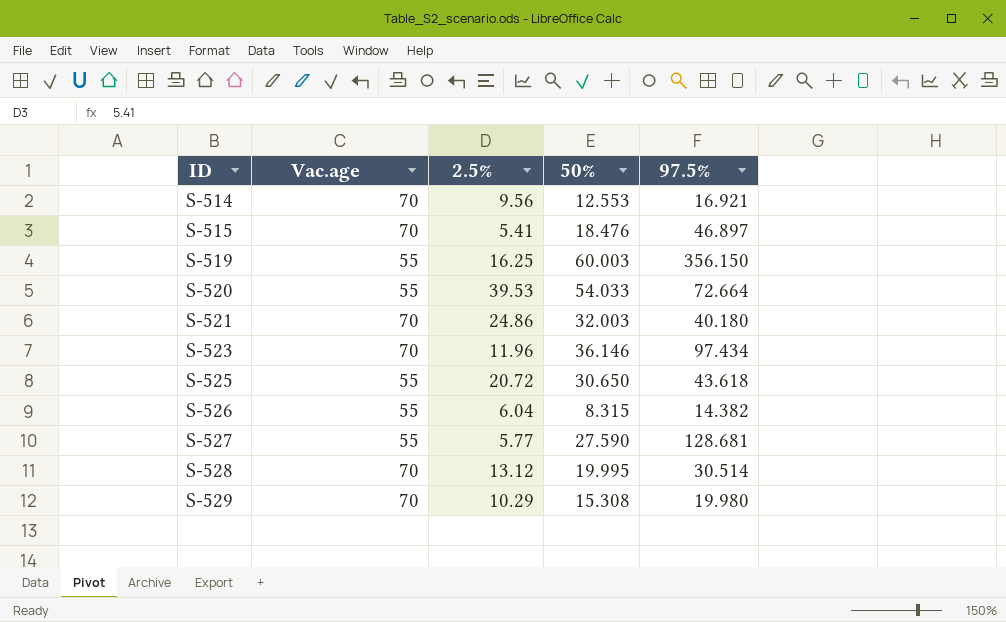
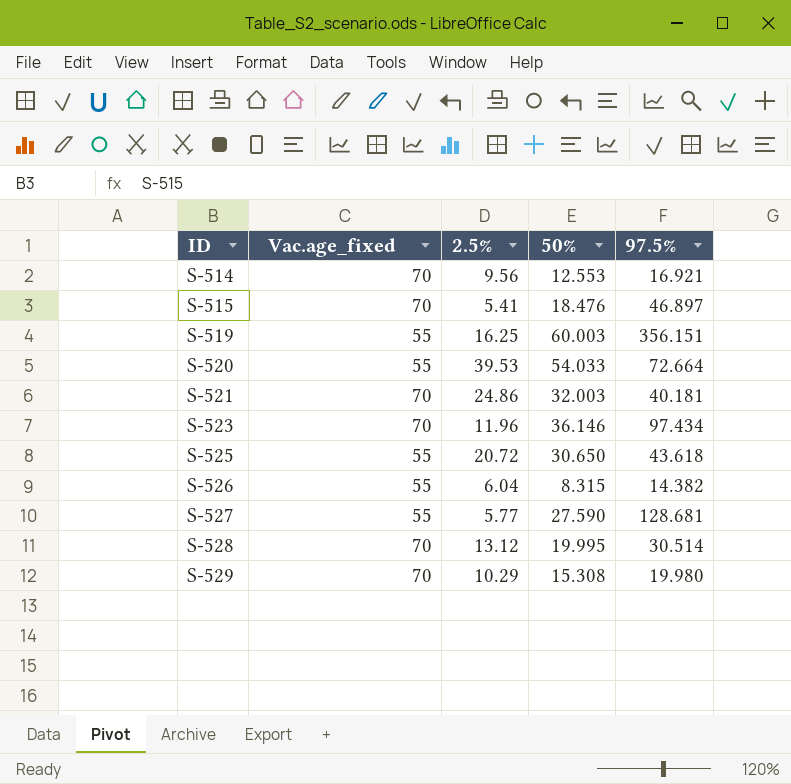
column name: Vac.age -> Vac.age_fixed
S-519 | 97.5%: 356.150 -> 356.151
S-521 | 97.5%: 40.180 -> 40.181

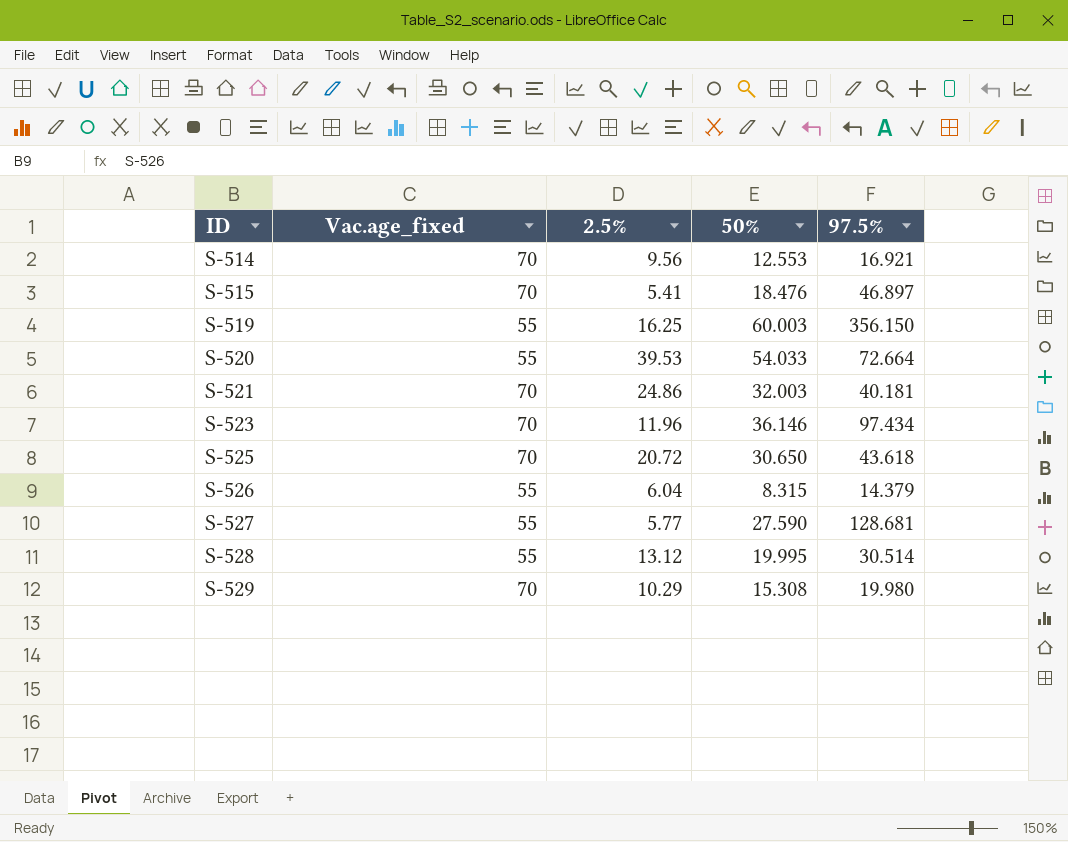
S-519 | 97.5%: 356.151 -> 356.150
S-525 | Vac.age_fixed: 55 -> 70
S-526 | 97.5%: 14.382 -> 14.379
S-528 | Vac.age_fixed: 70 -> 55

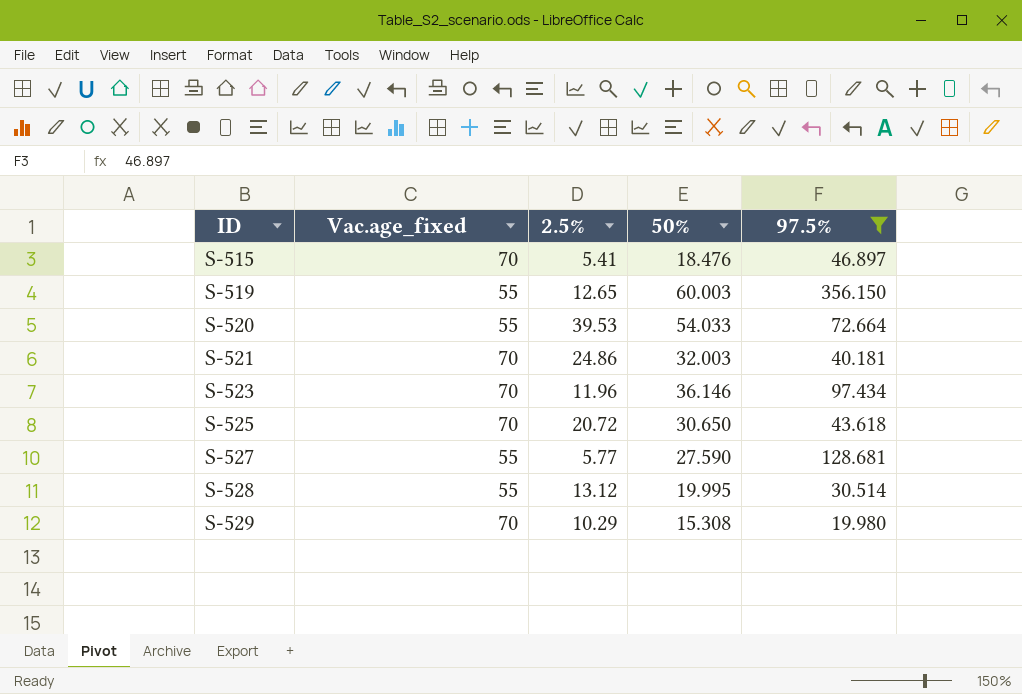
filter: none -> 97.5% >= 19.980
S-519 | 2.5%: 16.25 -> 12.65

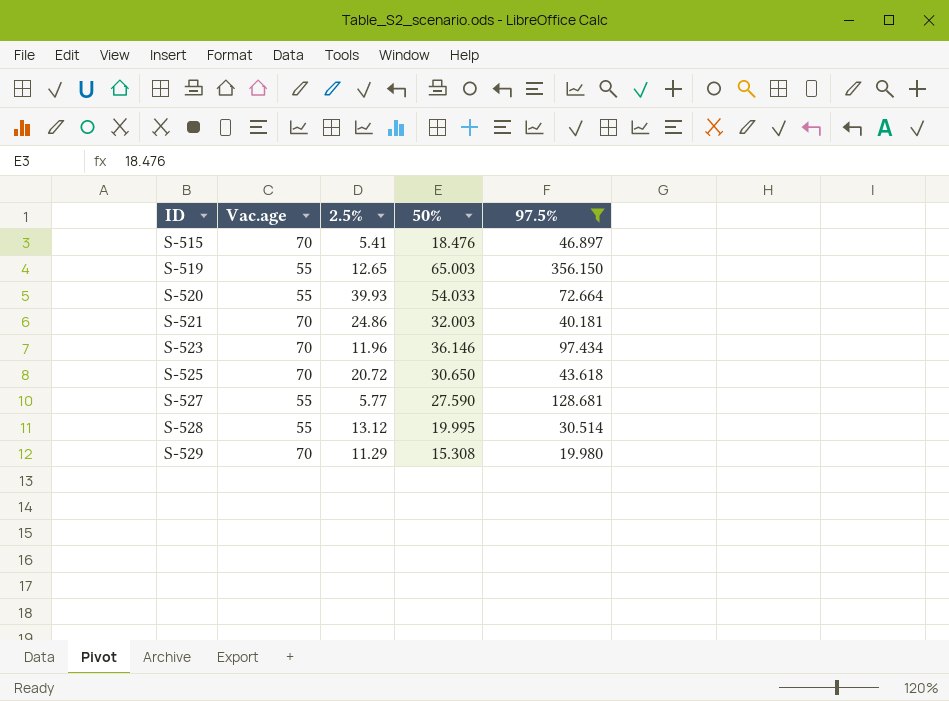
column name: Vac.age_fixed -> Vac.age
S-519 | 50%: 60.003 -> 65.003
S-520 | 2.5%: 39.53 -> 39.93
S-529 | 2.5%: 10.29 -> 11.29

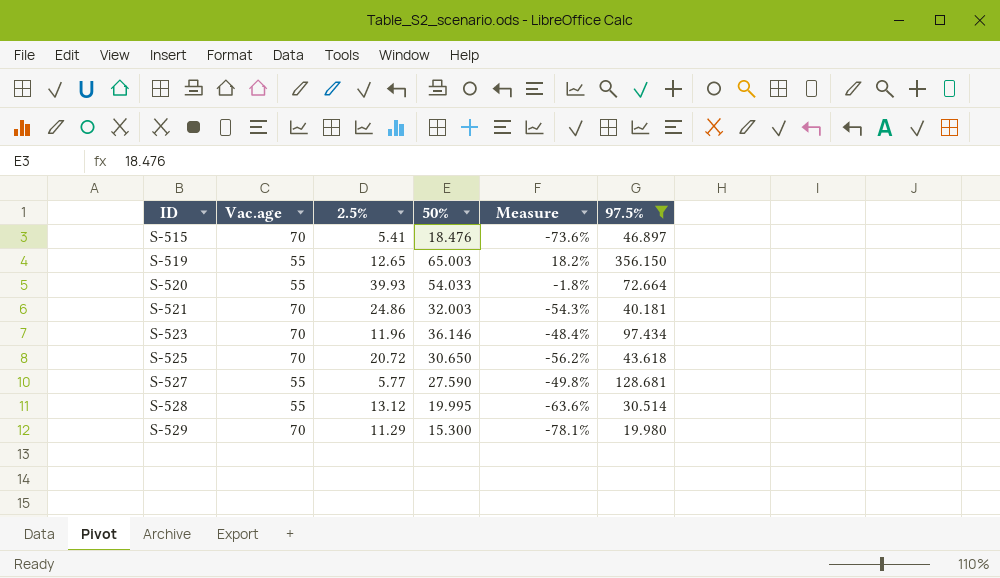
column Measure | formula: none -> ([50%] - [Vac.age]) / [Vac.age]
S-529 | 50%: 15.308 -> 15.300

